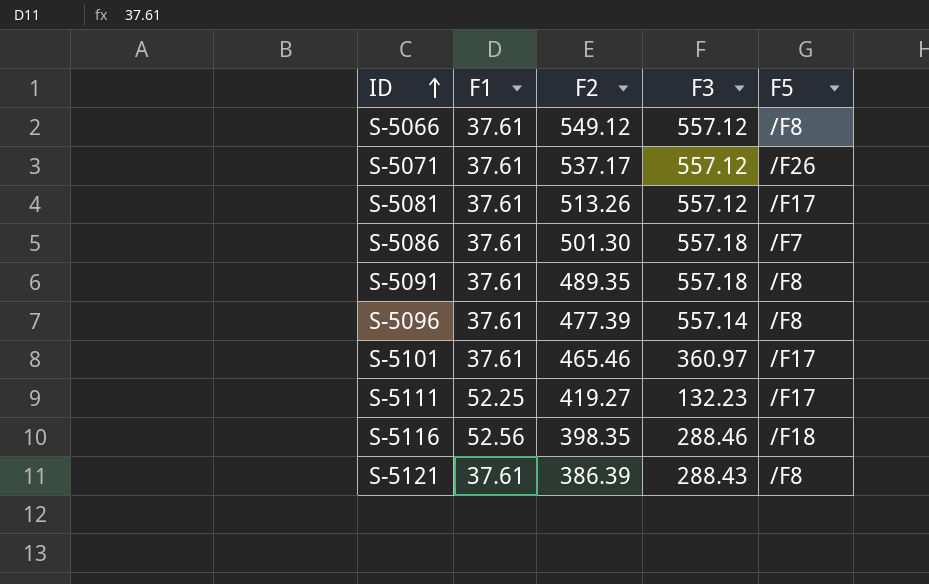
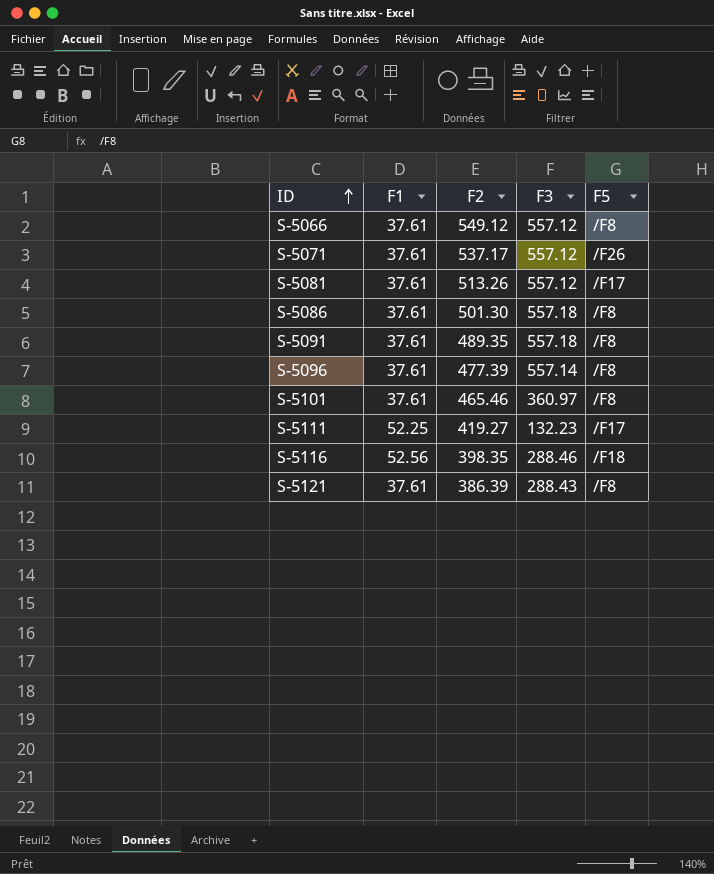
S-5086 | F5: /F7 -> /F8
S-5101 | F5: /F17 -> /F8

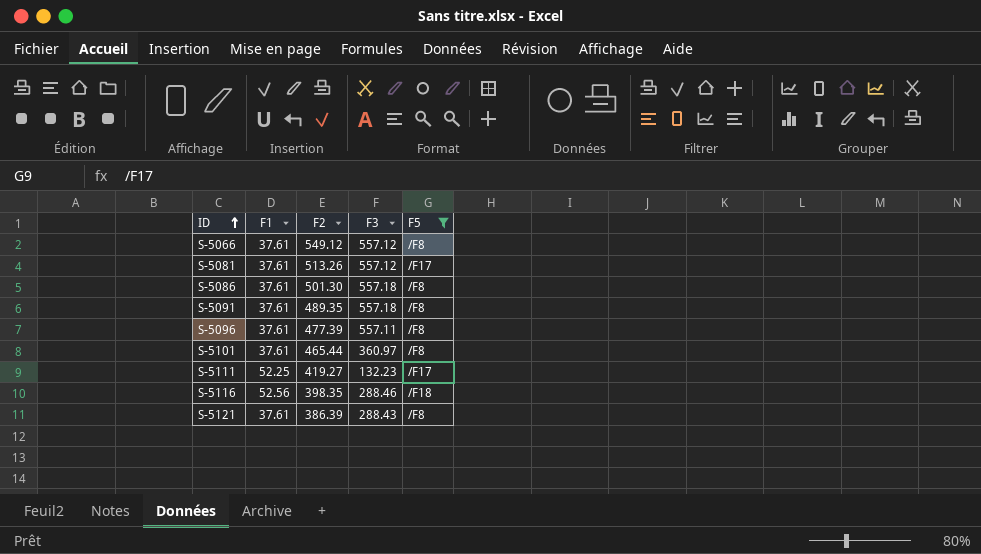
filter: none -> F5 != /F26
S-5096 | F3: 557.14 -> 557.11
S-5101 | F2: 465.46 -> 465.44

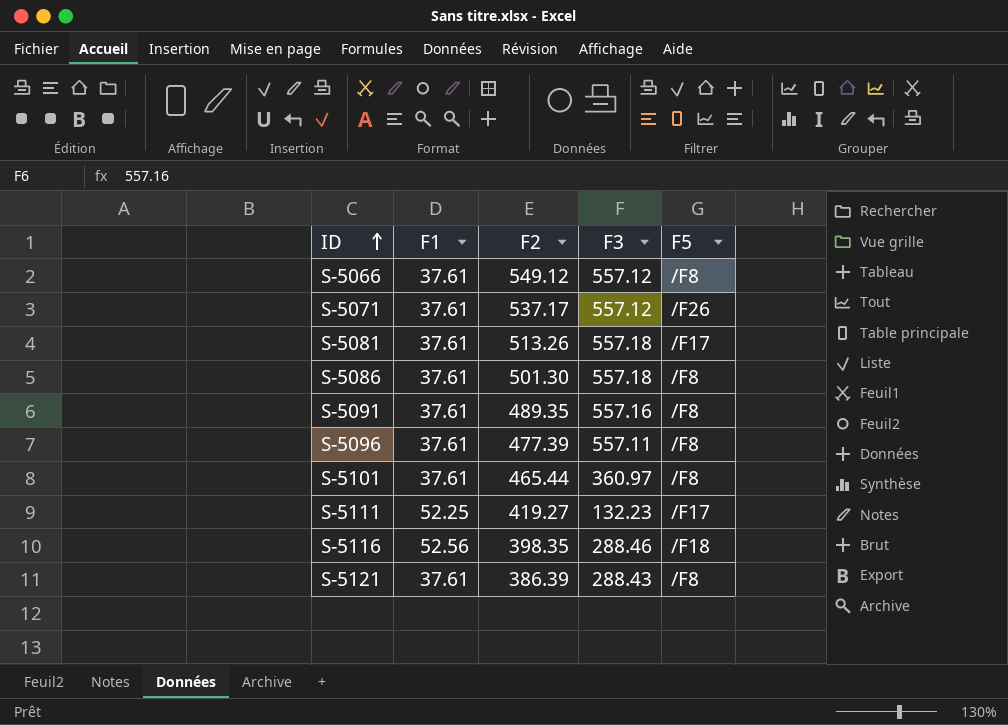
filter: F5 != /F26 -> none
S-5081 | F3: 557.12 -> 557.18
S-5091 | F3: 557.18 -> 557.16

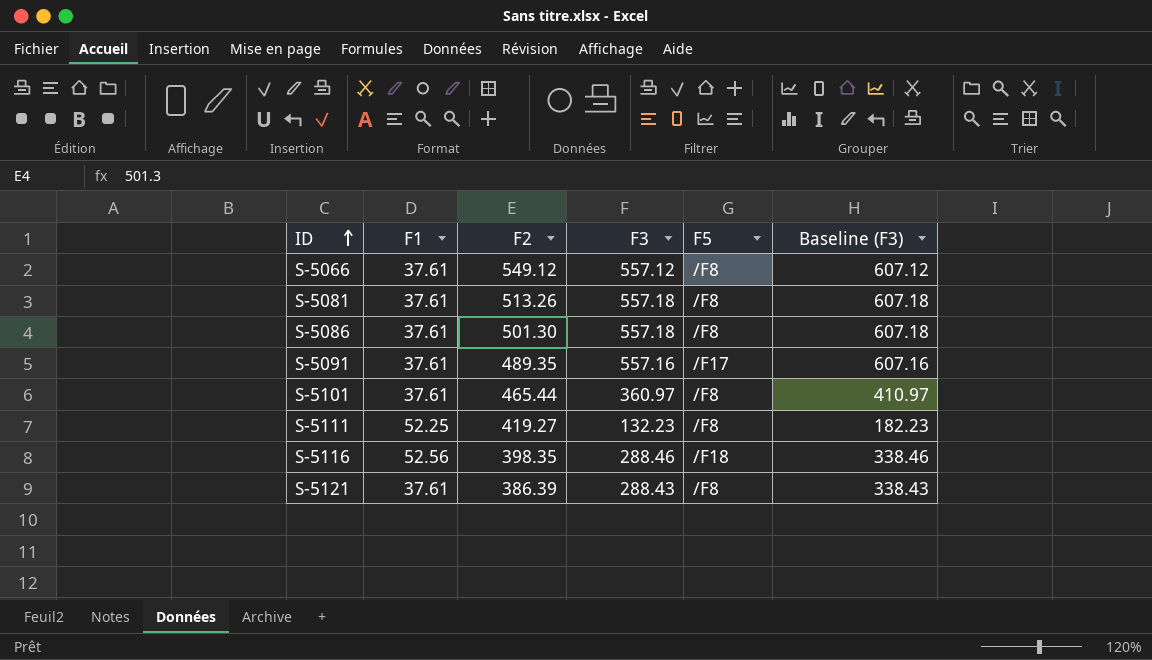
column Baseline (F3) | formula: none -> [F3] + 50
row S-5071: 37.61 | 537.17 | 557.12 | /F26 -> none
row S-5096: 37.61 | 477.39 | 557.11 | /F8 -> none
S-5081 | F5: /F17 -> /F8
S-5091 | F5: /F8 -> /F17
S-5111 | F5: /F17 -> /F8

